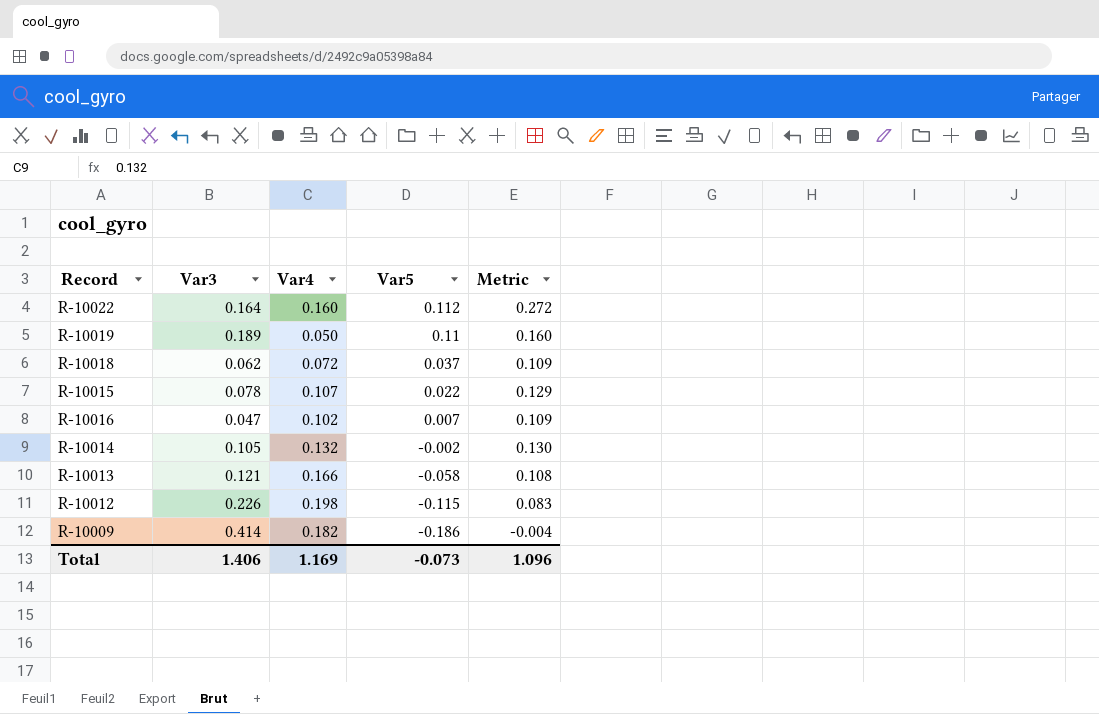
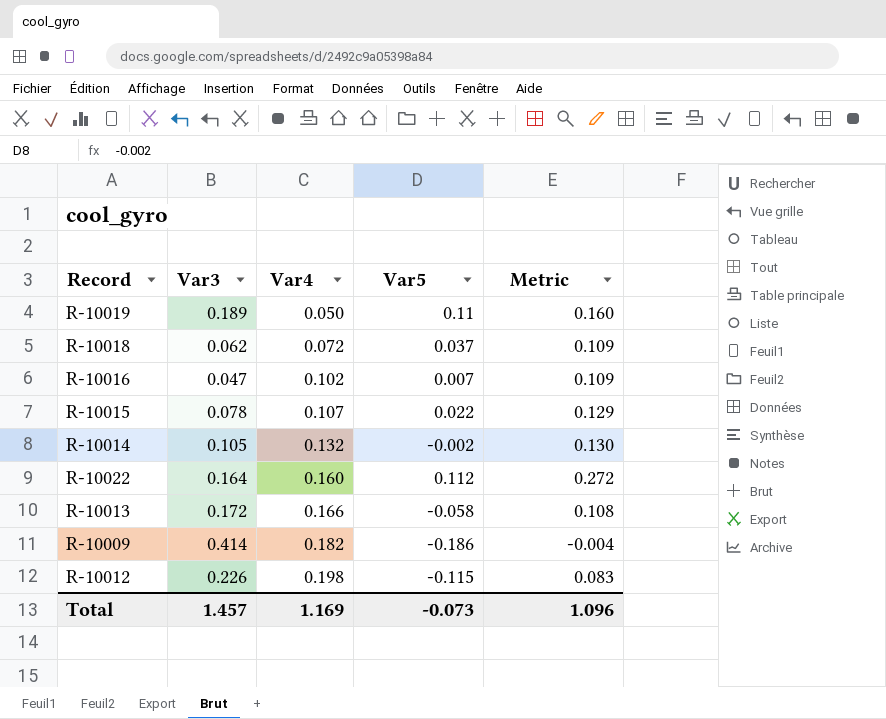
row order: Var5 descending -> Var4 ascending
R-10013 | Var3: 0.121 -> 0.172
Total | Var3: 1.406 -> 1.457

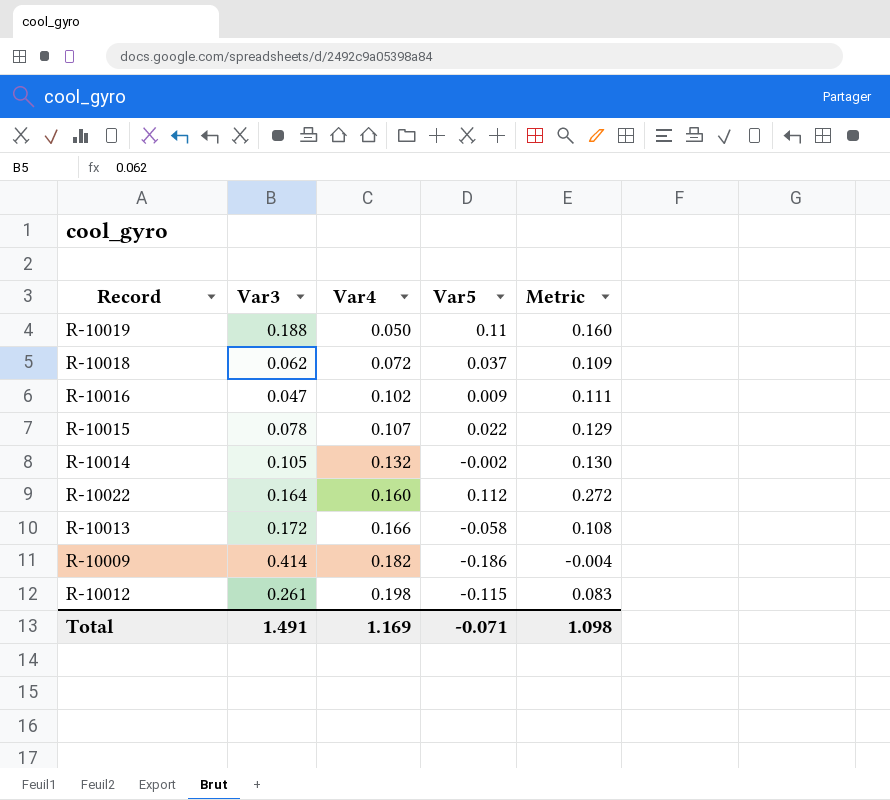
R-10019 | Var3: 0.189 -> 0.188
R-10016 | Var5: 0.007 -> 0.009
R-10016 | Metric: 0.109 -> 0.111
R-10012 | Var3: 0.226 -> 0.261
Total | Var3: 1.457 -> 1.491
Total | Var5: -0.073 -> -0.071
Total | Metric: 1.096 -> 1.098

